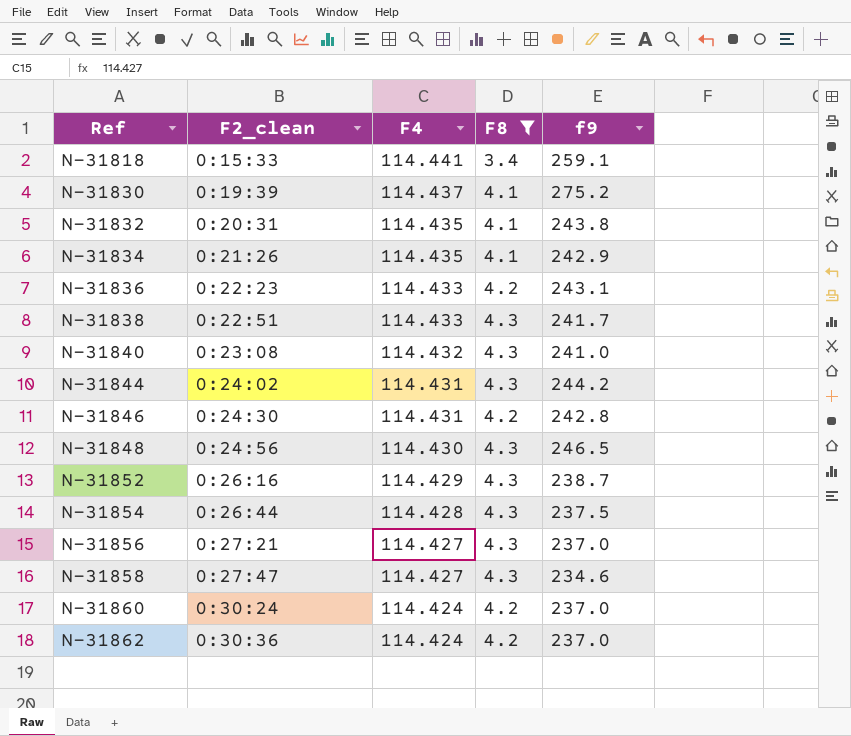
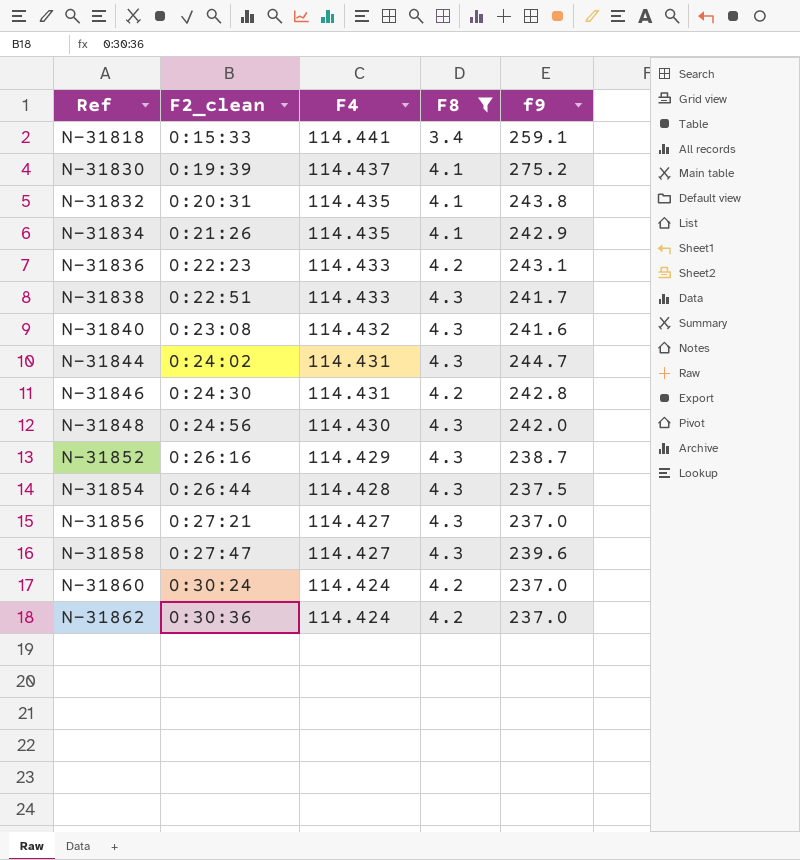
N-31840 | f9: 241.0 -> 241.6
N-31844 | f9: 244.2 -> 244.7
N-31848 | f9: 246.5 -> 242.0
N-31858 | f9: 234.6 -> 239.6

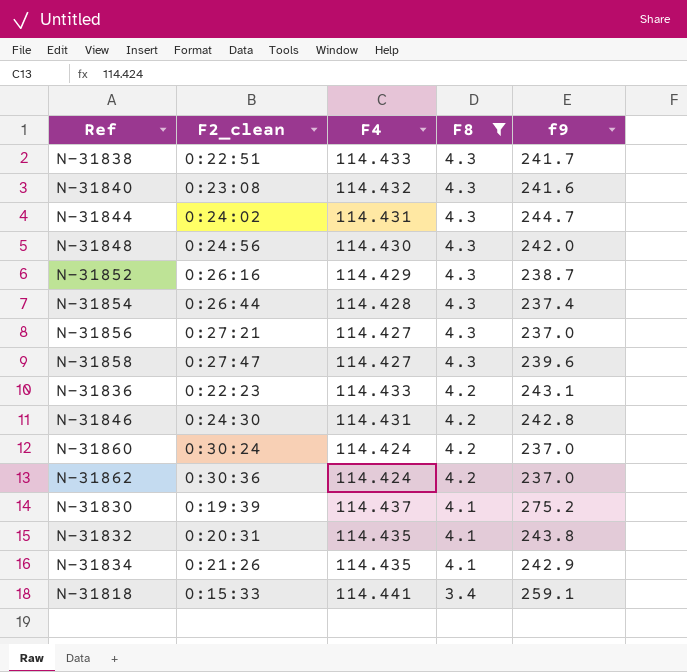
row order: Ref ascending -> F8 descending
N-31854 | f9: 237.5 -> 237.4

